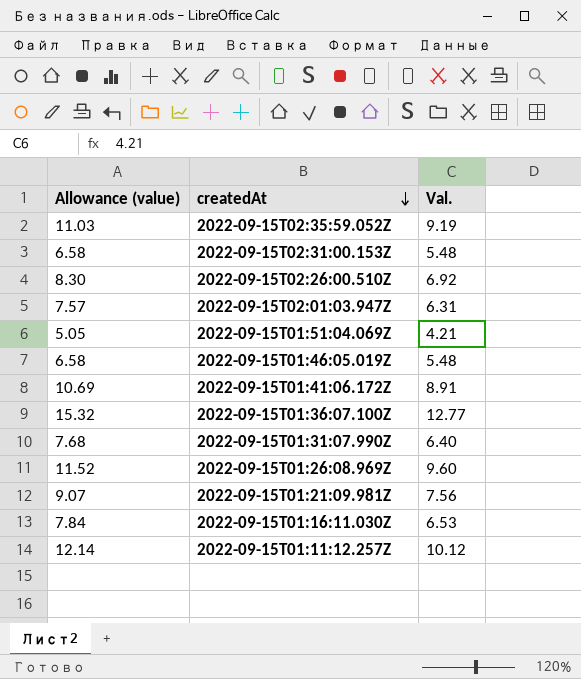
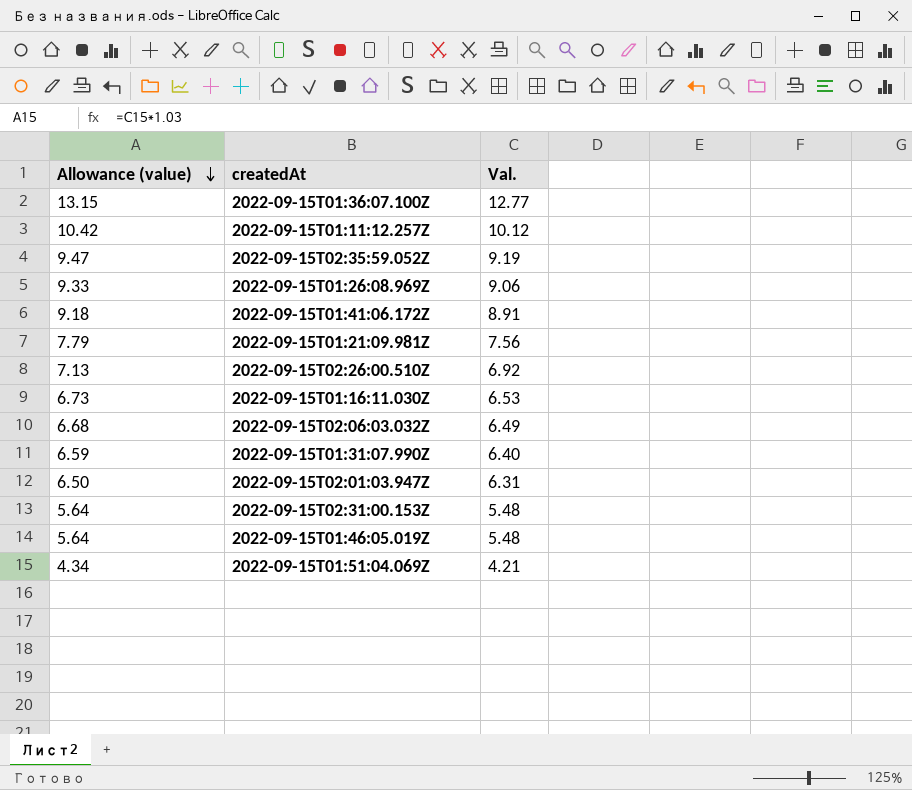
row order: createdAt descending -> Allowance (value) descending
column Allowance (value) | formula: [Val.] * 1.2 -> [Val.] * 1.03
2022-09-15T01:26:08.969Z | Val.: 9.60 -> 9.06
row 2022-09-15T02:06:03.032Z: none -> 6.68 | 6.49

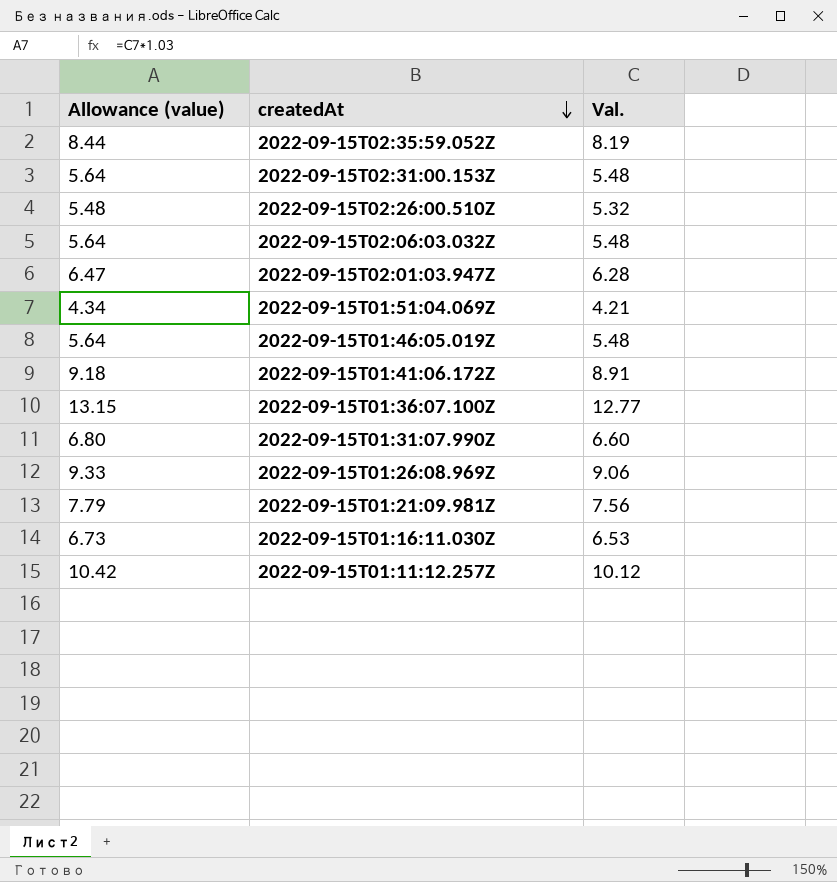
row order: Allowance (value) descending -> createdAt descending
2022-09-15T02:35:59.052Z | Allowance (value): 9.47 -> 8.44
2022-09-15T02:35:59.052Z | Val.: 9.19 -> 8.19
2022-09-15T02:26:00.510Z | Allowance (value): 7.13 -> 5.48
2022-09-15T02:26:00.510Z | Val.: 6.92 -> 5.32
2022-09-15T02:06:03.032Z | Allowance (value): 6.68 -> 5.64
2022-09-15T02:06:03.032Z | Val.: 6.49 -> 5.48
2022-09-15T02:01:03.947Z | Allowance (value): 6.50 -> 6.47
2022-09-15T02:01:03.947Z | Val.: 6.31 -> 6.28
2022-09-15T01:31:07.990Z | Allowance (value): 6.59 -> 6.80
2022-09-15T01:31:07.990Z | Val.: 6.40 -> 6.60

